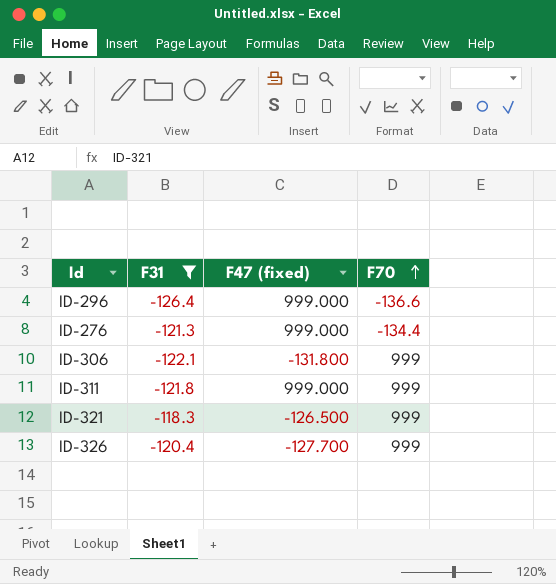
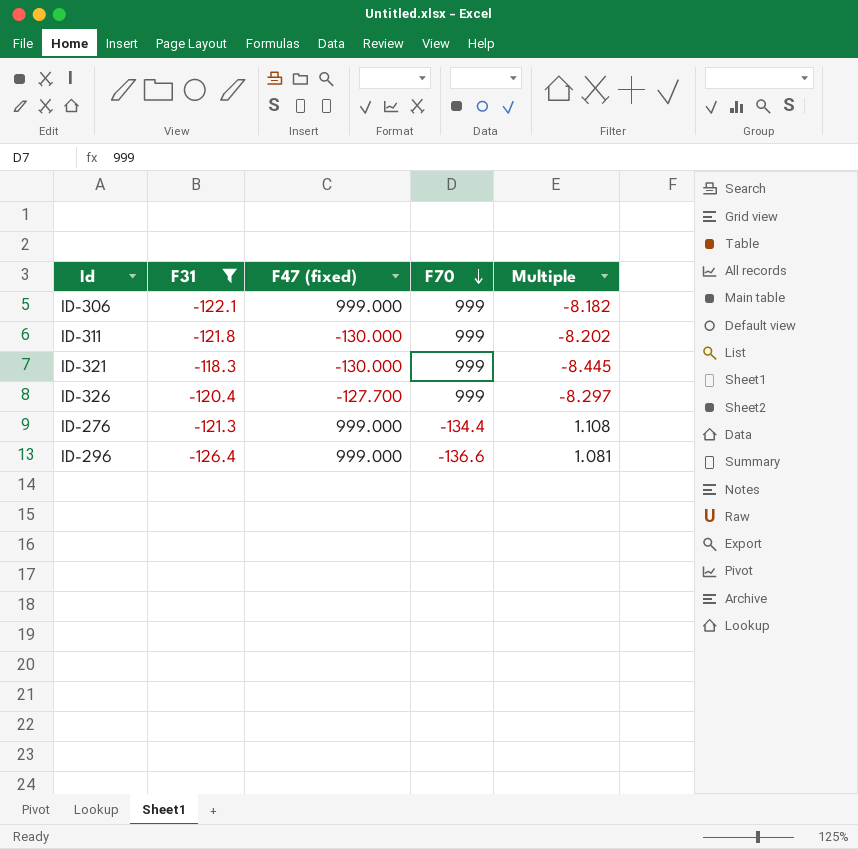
row order: F70 ascending -> F70 descending
column Multiple | formula: none -> [F70] / [F31]
ID-306 | F47 (fixed): -131.800 -> 999.000
ID-311 | F47 (fixed): 999.000 -> -130.000
ID-321 | F47 (fixed): -126.500 -> -130.000

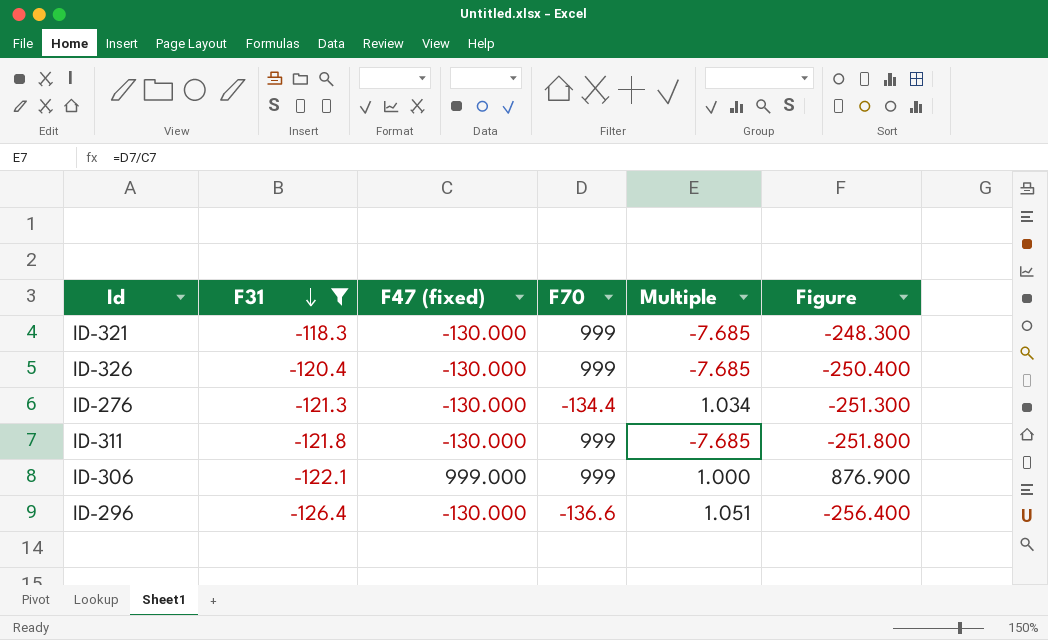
row order: F70 descending -> F31 descending
column Multiple | formula: [F70] / [F31] -> [F70] / [F47 (fixed)]
column Figure | formula: none -> [F31] + [F47 (fixed)]
ID-326 | F47 (fixed): -127.700 -> -130.000
ID-276 | F47 (fixed): 999.000 -> -130.000
ID-296 | F47 (fixed): 999.000 -> -130.000

